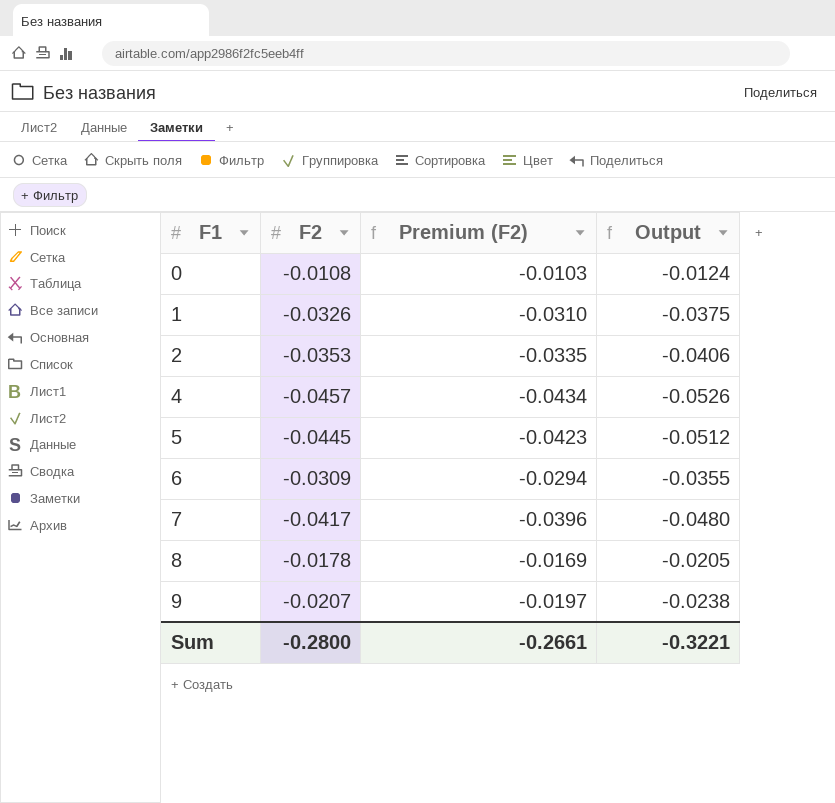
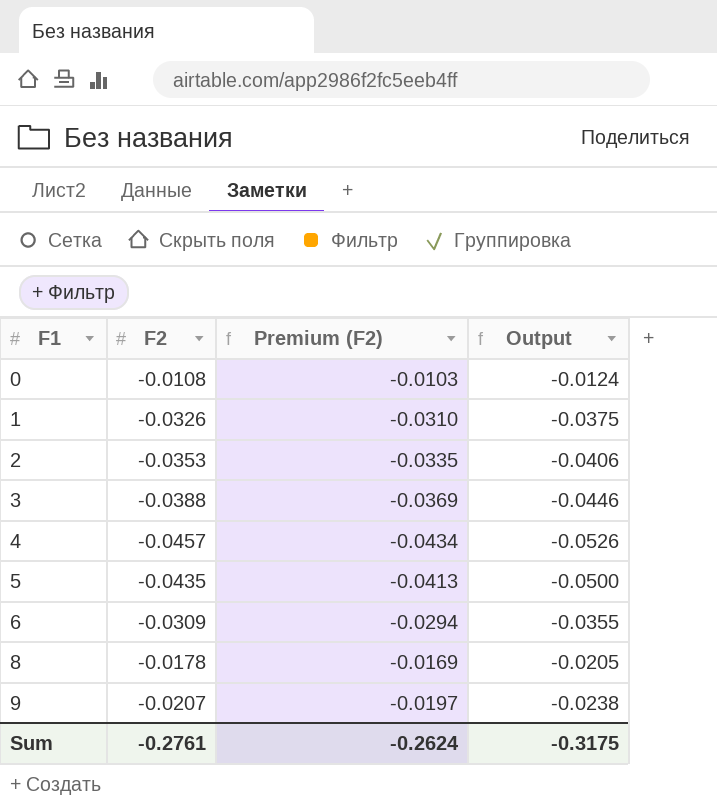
row 7: -0.0417 | -0.0396 | -0.0480 -> none
row 3: none -> -0.0388 | -0.0369 | -0.0446
5 | F2: -0.0445 -> -0.0435
5 | Premium (F2): -0.0423 -> -0.0413
5 | Output: -0.0512 -> -0.0500
Sum | F2: -0.2800 -> -0.2761
Sum | Premium (F2): -0.2661 -> -0.2624
Sum | Output: -0.3221 -> -0.3175

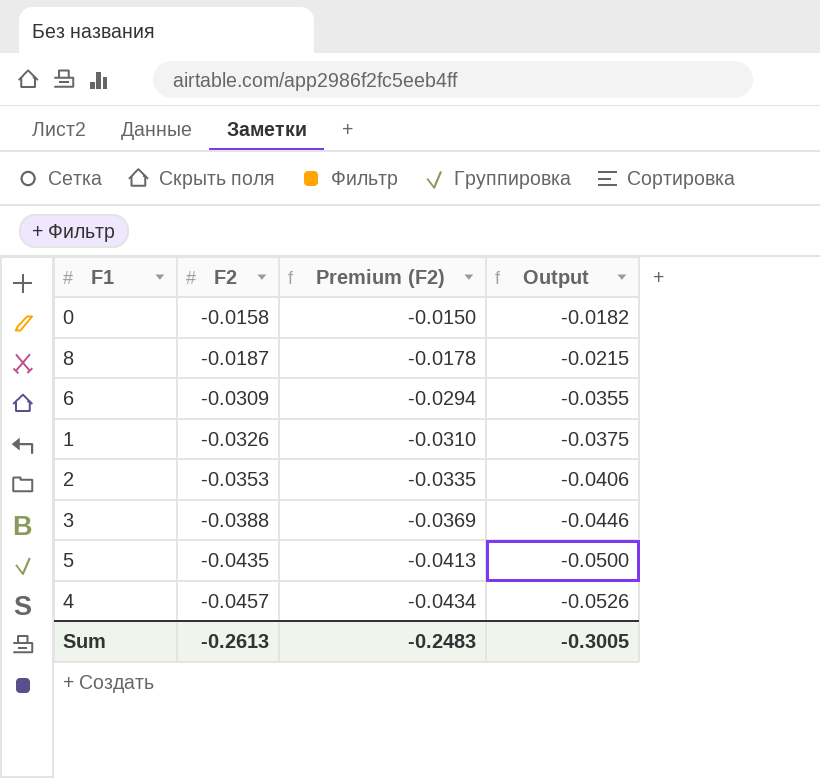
row order: F1 ascending -> F2 descending
row 9: -0.0207 | -0.0197 | -0.0238 -> none
0 | F2: -0.0108 -> -0.0158
0 | Premium (F2): -0.0103 -> -0.0150
0 | Output: -0.0124 -> -0.0182
8 | F2: -0.0178 -> -0.0187
8 | Premium (F2): -0.0169 -> -0.0178
8 | Output: -0.0205 -> -0.0215
Sum | F2: -0.2761 -> -0.2613
Sum | Premium (F2): -0.2624 -> -0.2483
Sum | Output: -0.3175 -> -0.3005

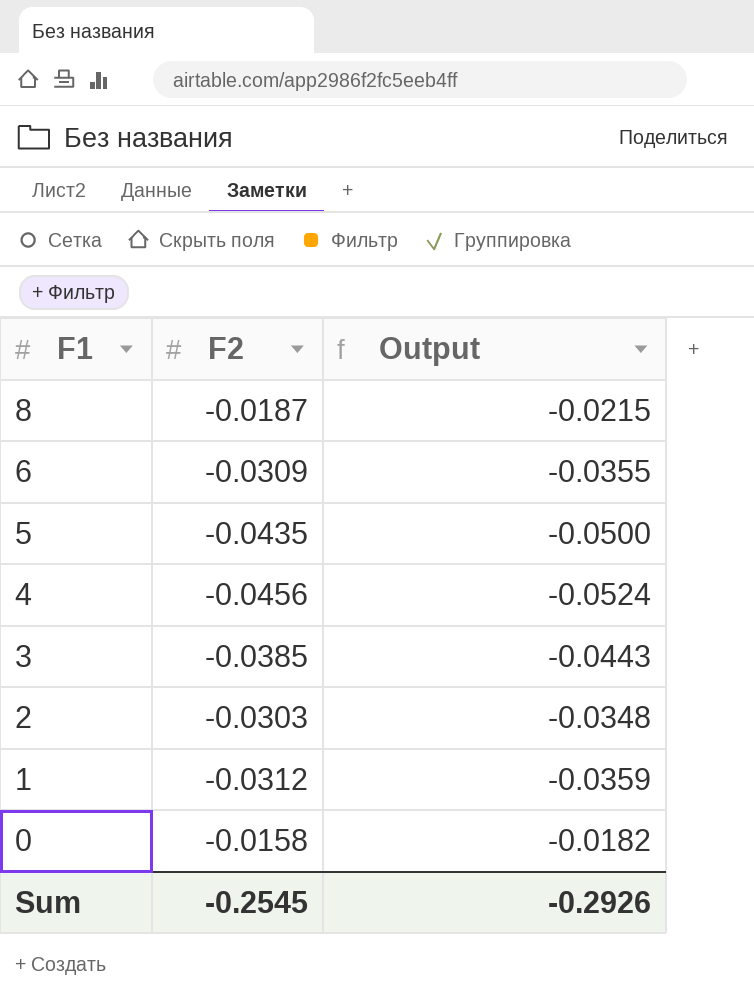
row order: F2 descending -> F1 descending
column Premium (F2) | formula: [F2] * 0.95 -> none
4 | F2: -0.0457 -> -0.0456
4 | Output: -0.0526 -> -0.0524
3 | F2: -0.0388 -> -0.0385
3 | Output: -0.0446 -> -0.0443
2 | F2: -0.0353 -> -0.0303
2 | Output: -0.0406 -> -0.0348
1 | F2: -0.0326 -> -0.0312
1 | Output: -0.0375 -> -0.0359
Sum | F2: -0.2613 -> -0.2545
Sum | Output: -0.3005 -> -0.2926

